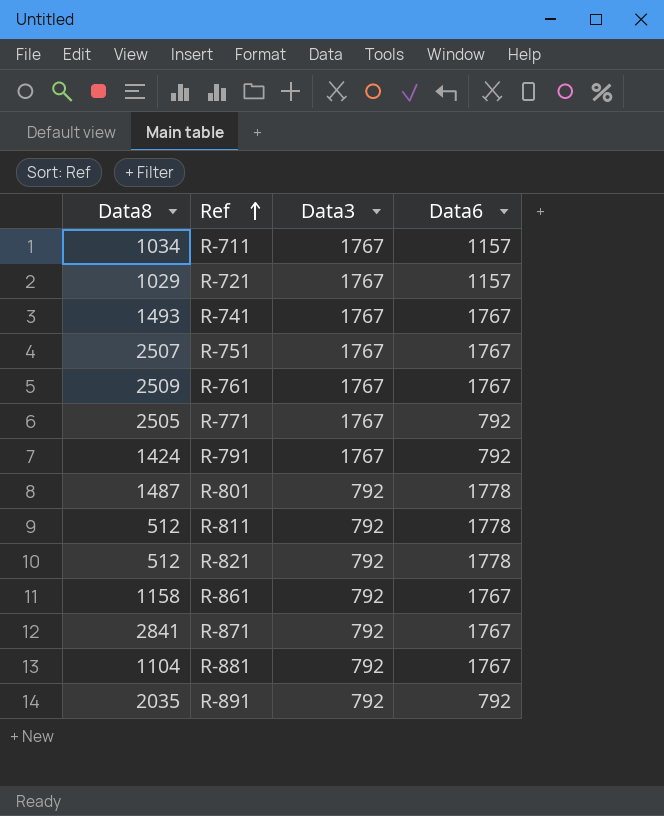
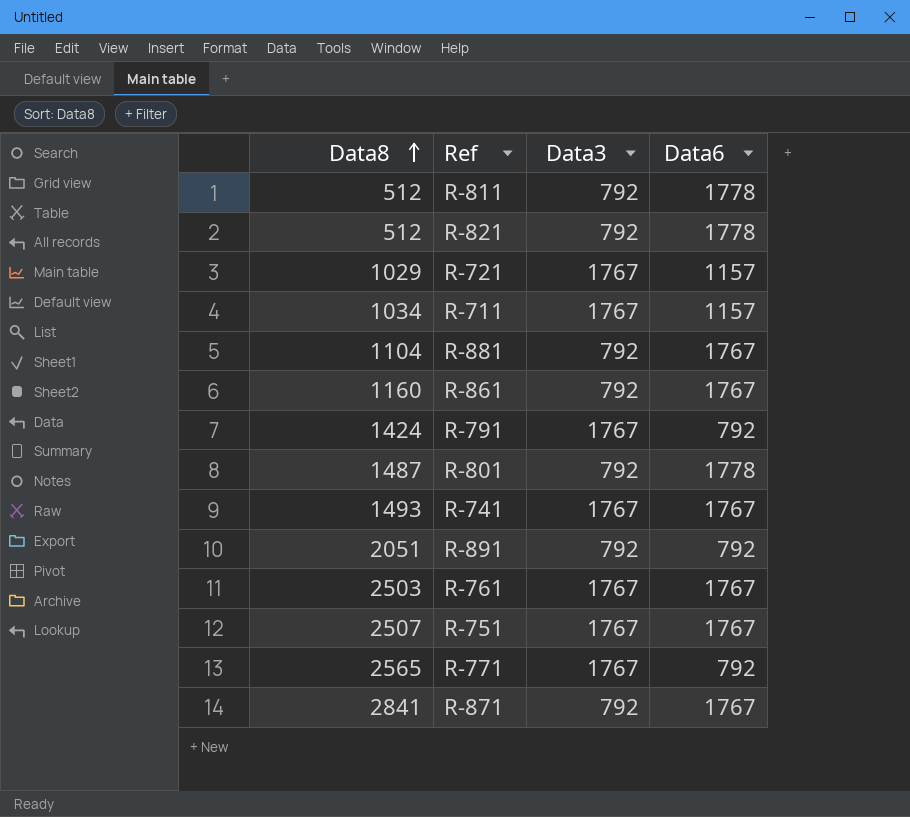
row order: Ref ascending -> Data8 ascending
R-861 | Data8: 1158 -> 1160
R-891 | Data8: 2035 -> 2051
R-761 | Data8: 2509 -> 2503
R-771 | Data8: 2505 -> 2565

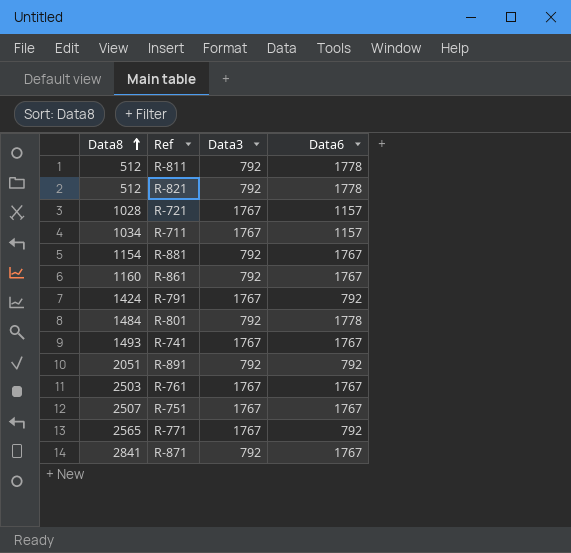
R-721 | Data8: 1029 -> 1028
R-881 | Data8: 1104 -> 1154
R-801 | Data8: 1487 -> 1484

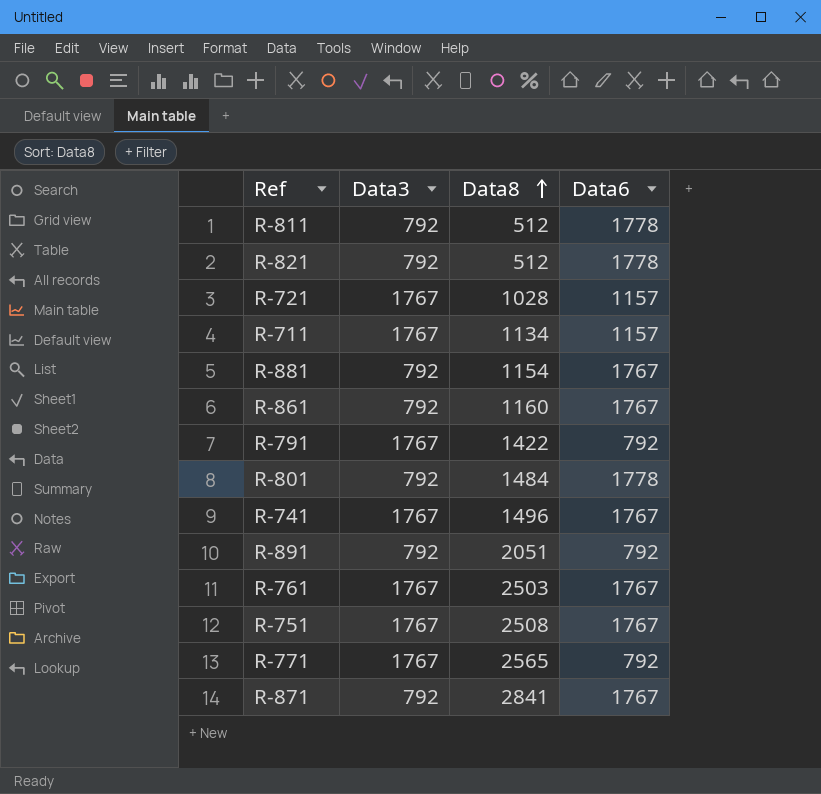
column Data8 | position: 1 -> 3
R-711 | Data8: 1034 -> 1134
R-791 | Data8: 1424 -> 1422
R-741 | Data8: 1493 -> 1496
R-751 | Data8: 2507 -> 2508

